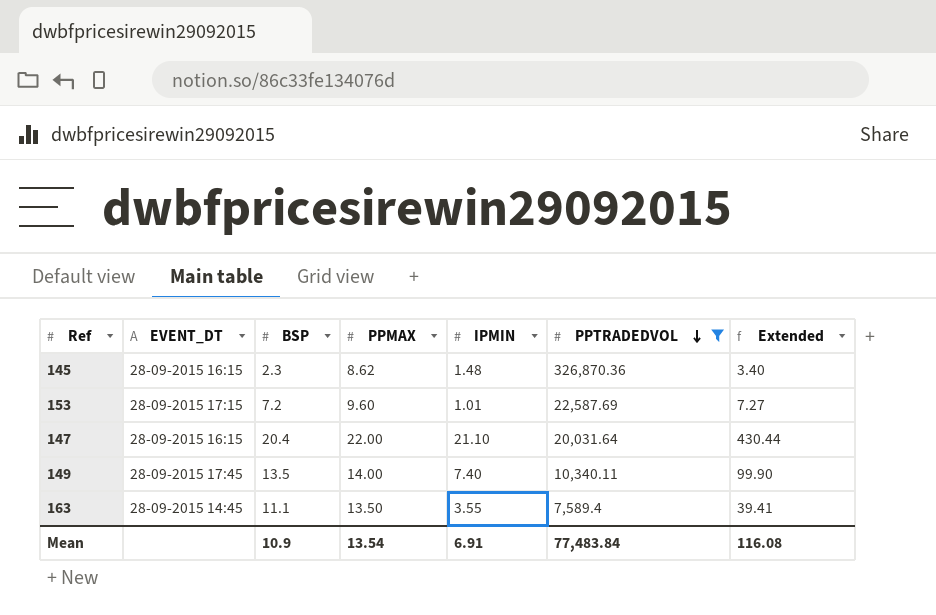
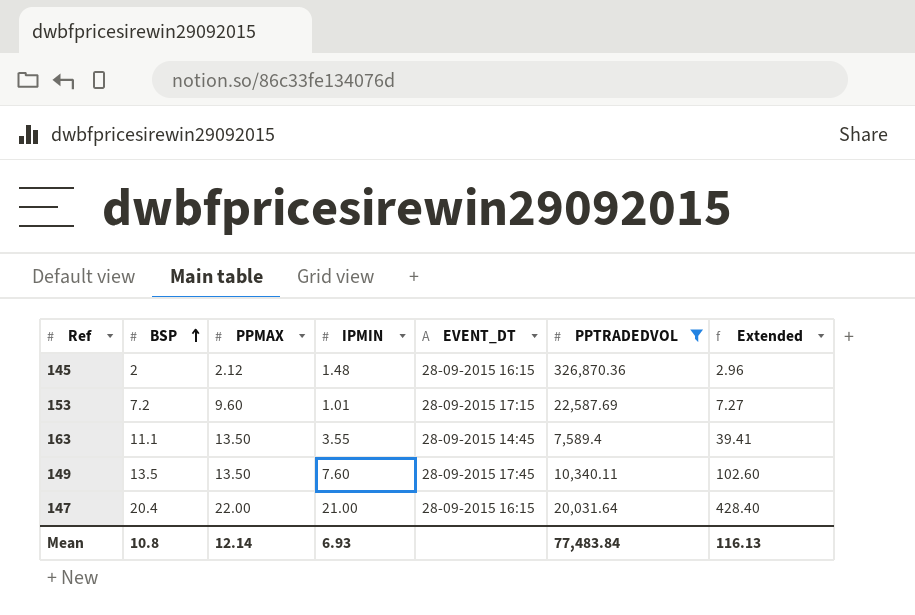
row order: PPTRADEDVOL descending -> BSP ascending
column EVENT_DT | position: 2 -> 5
145 | BSP: 2.3 -> 2
145 | PPMAX: 8.62 -> 2.12
145 | Extended: 3.40 -> 2.96
149 | PPMAX: 14.00 -> 13.50
149 | IPMIN: 7.40 -> 7.60
149 | Extended: 99.90 -> 102.60
147 | IPMIN: 21.10 -> 21.00
147 | Extended: 430.44 -> 428.40
Mean | BSP: 10.9 -> 10.8
Mean | PPMAX: 13.54 -> 12.14
Mean | IPMIN: 6.91 -> 6.93
Mean | Extended: 116.08 -> 116.13

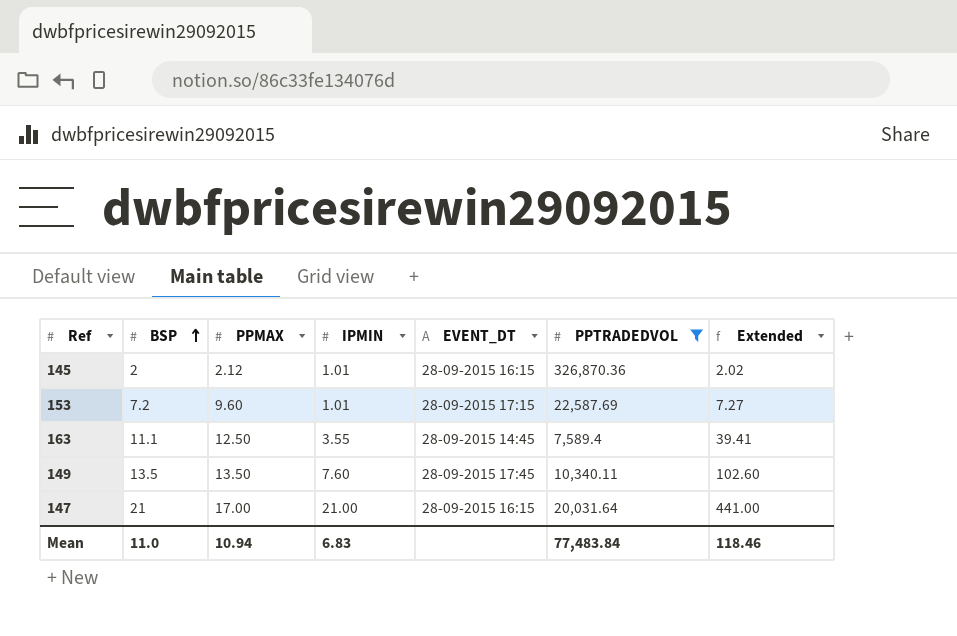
145 | IPMIN: 1.48 -> 1.01
145 | Extended: 2.96 -> 2.02
163 | PPMAX: 13.50 -> 12.50
147 | BSP: 20.4 -> 21
147 | PPMAX: 22.00 -> 17.00
147 | Extended: 428.40 -> 441.00
Mean | BSP: 10.8 -> 11.0
Mean | PPMAX: 12.14 -> 10.94
Mean | IPMIN: 6.93 -> 6.83
Mean | Extended: 116.13 -> 118.46

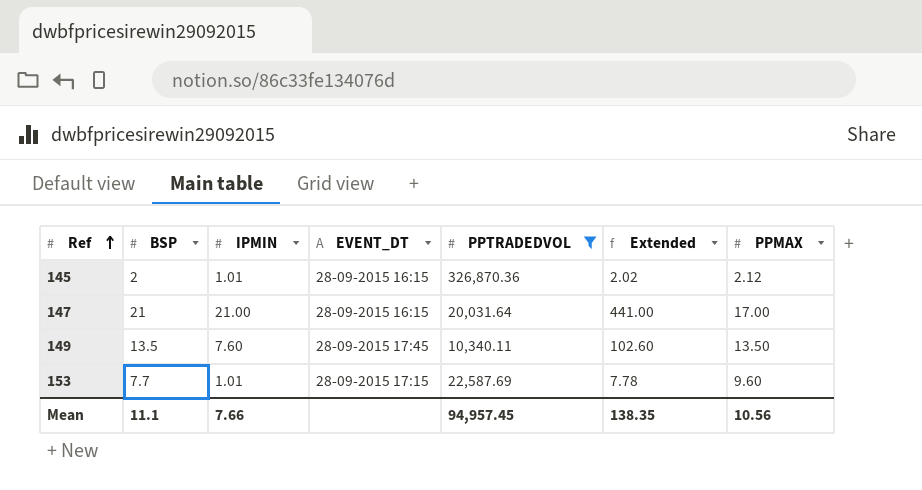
row order: BSP ascending -> Ref ascending
column PPMAX | position: 3 -> 7
row 163: 11.1 | 12.50 | 3.55 | 28-09-2015 14:45 | 7,589.4 | 39.41 -> none
153 | BSP: 7.2 -> 7.7
153 | Extended: 7.27 -> 7.78
Mean | BSP: 11.0 -> 11.1
Mean | IPMIN: 6.83 -> 7.66
Mean | PPTRADEDVOL: 77,483.84 -> 94,957.45
Mean | Extended: 118.46 -> 138.35
Mean | PPMAX: 10.94 -> 10.56

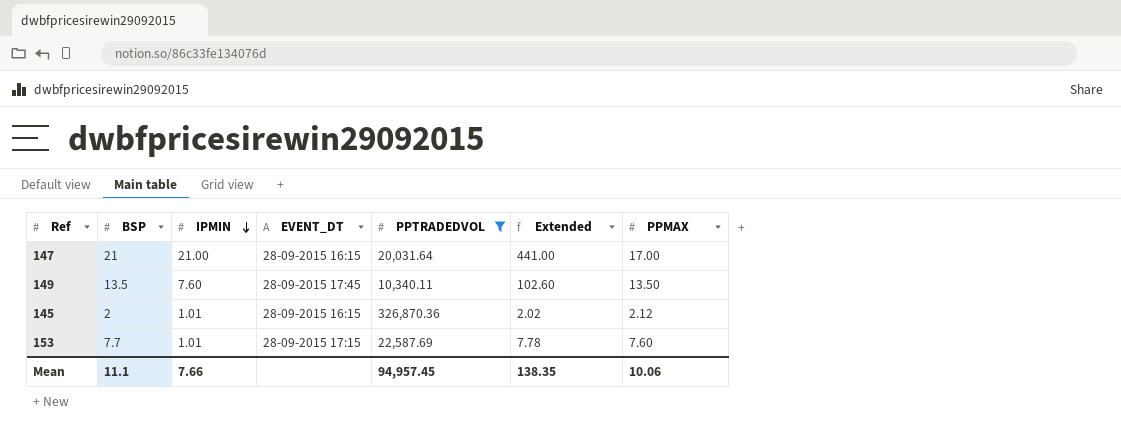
row order: Ref ascending -> IPMIN descending
153 | PPMAX: 9.60 -> 7.60
Mean | PPMAX: 10.56 -> 10.06

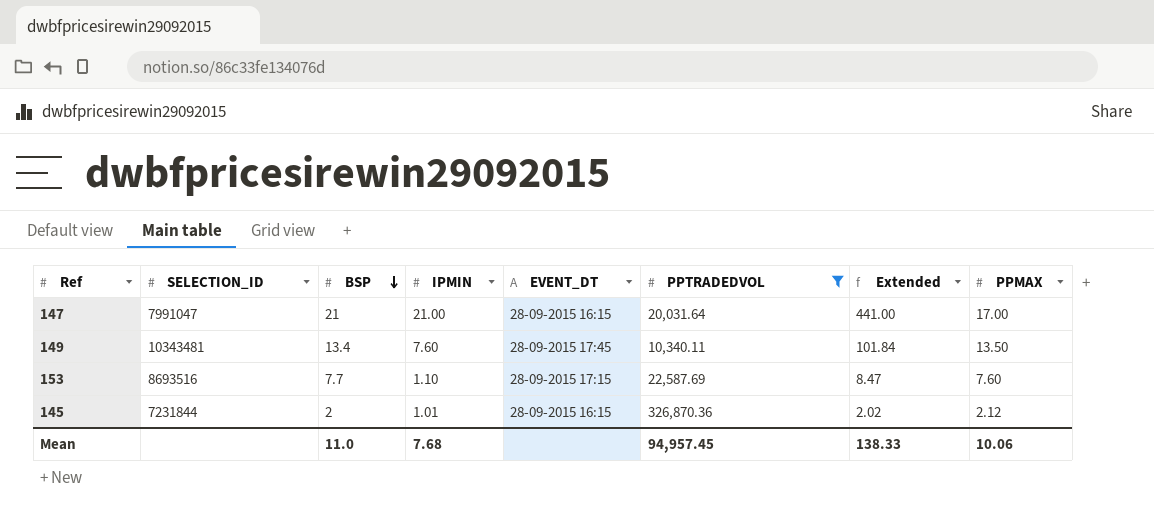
row order: IPMIN descending -> BSP descending
column SELECTION_ID | position: none -> 2
149 | BSP: 13.5 -> 13.4
149 | Extended: 102.60 -> 101.84
153 | IPMIN: 1.01 -> 1.10
153 | Extended: 7.78 -> 8.47
Mean | BSP: 11.1 -> 11.0
Mean | IPMIN: 7.66 -> 7.68
Mean | Extended: 138.35 -> 138.33

